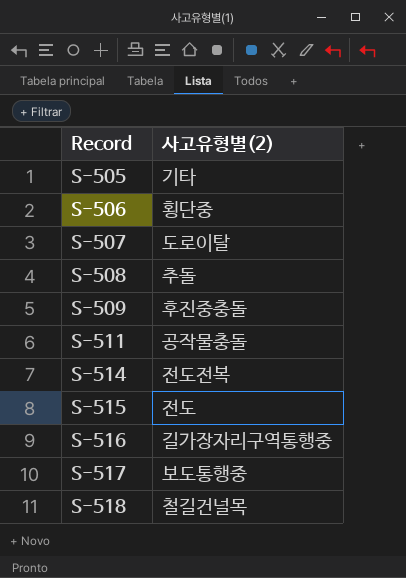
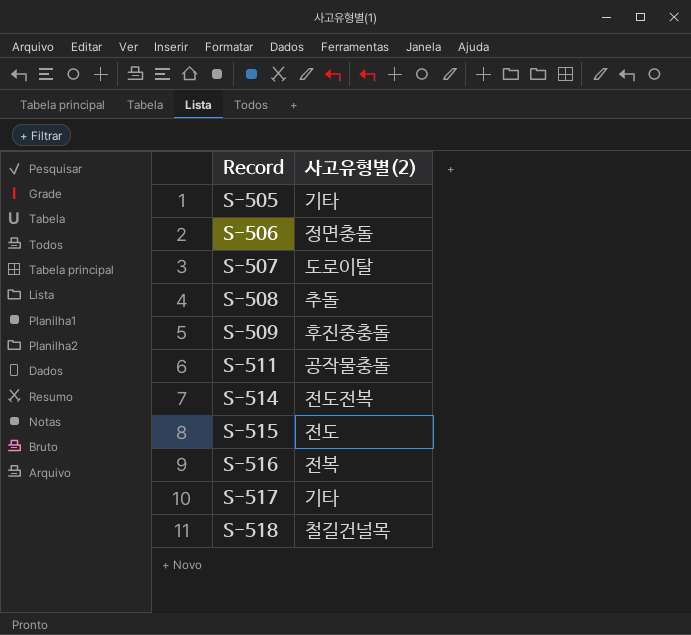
S-506 | 사고유형별(2): 횡단중 -> 정면충돌
S-516 | 사고유형별(2): 길가장자리구역통행중 -> 전복
S-517 | 사고유형별(2): 보도통행중 -> 기타

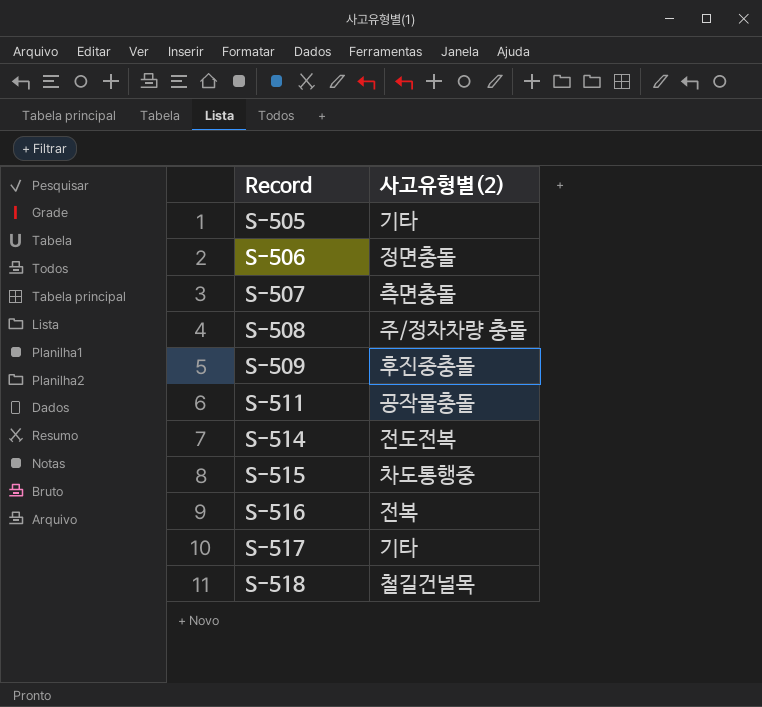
S-507 | 사고유형별(2): 도로이탈 -> 측면충돌
S-508 | 사고유형별(2): 추돌 -> 주/정차차량 충돌
S-515 | 사고유형별(2): 전도 -> 차도통행중

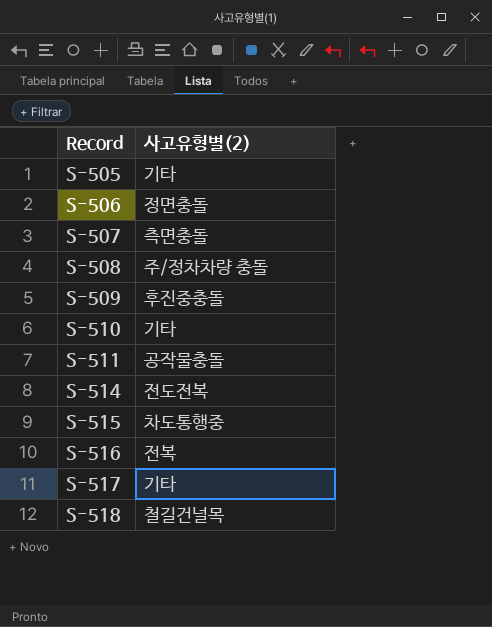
row S-510: none -> 기타

